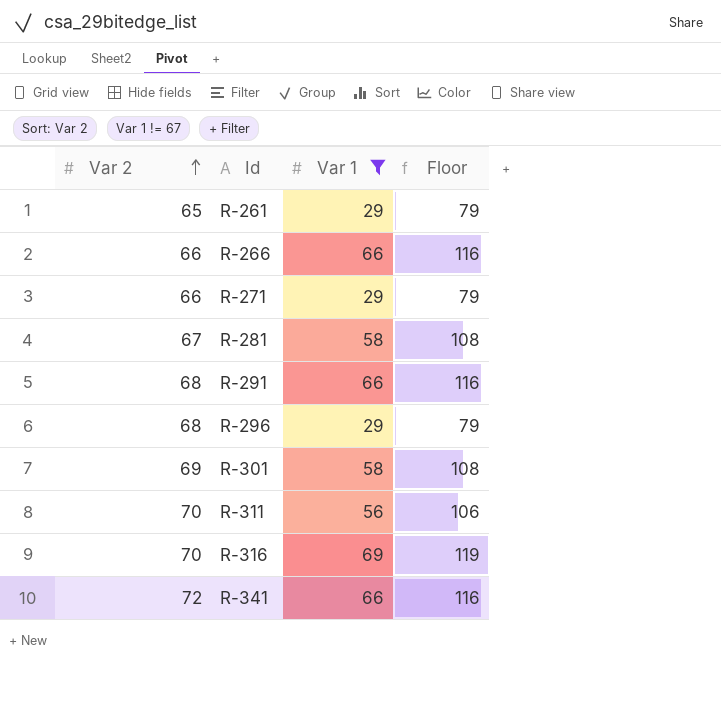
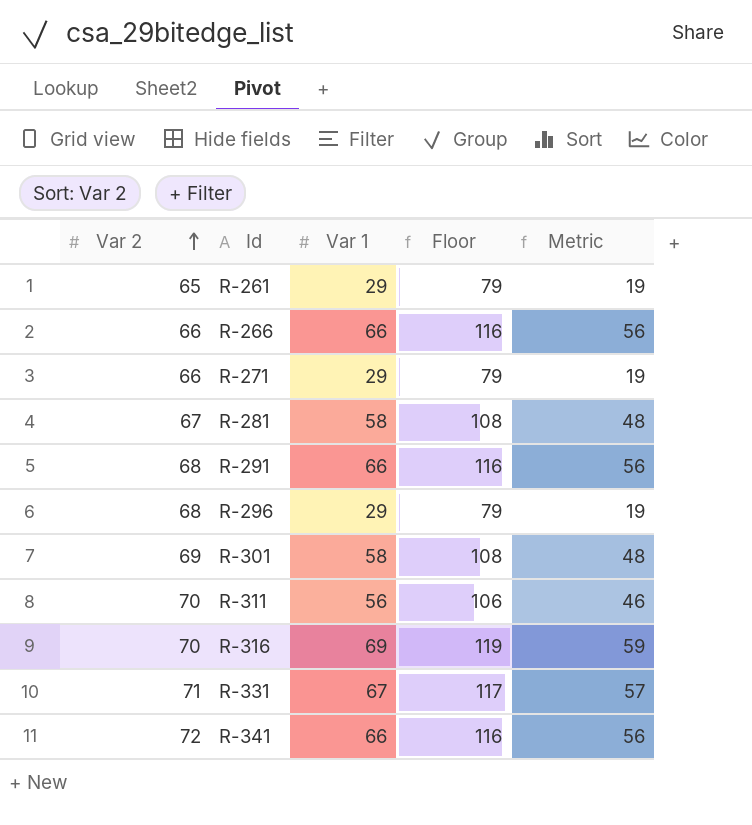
filter: Var 1 != 67 -> none
column Metric | formula: none -> [Var 1] - 10

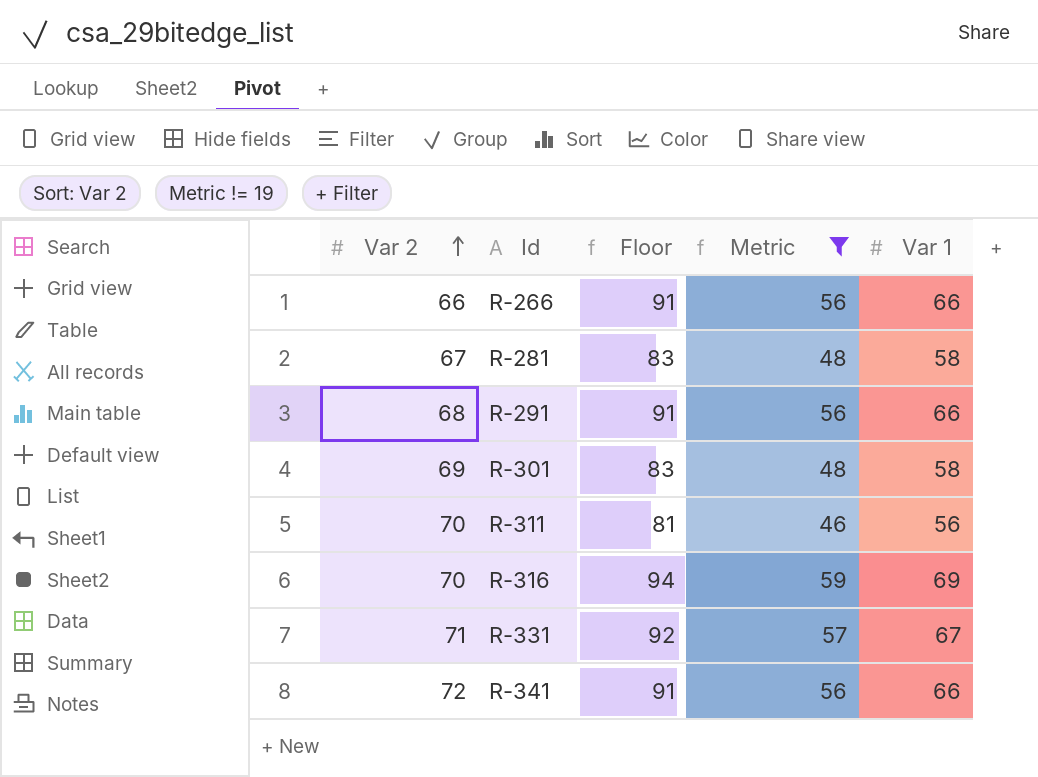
filter: none -> Metric != 19
column Floor | formula: [Var 1] + 50 -> [Var 1] + 25
column Var 1 | position: 3 -> 5

